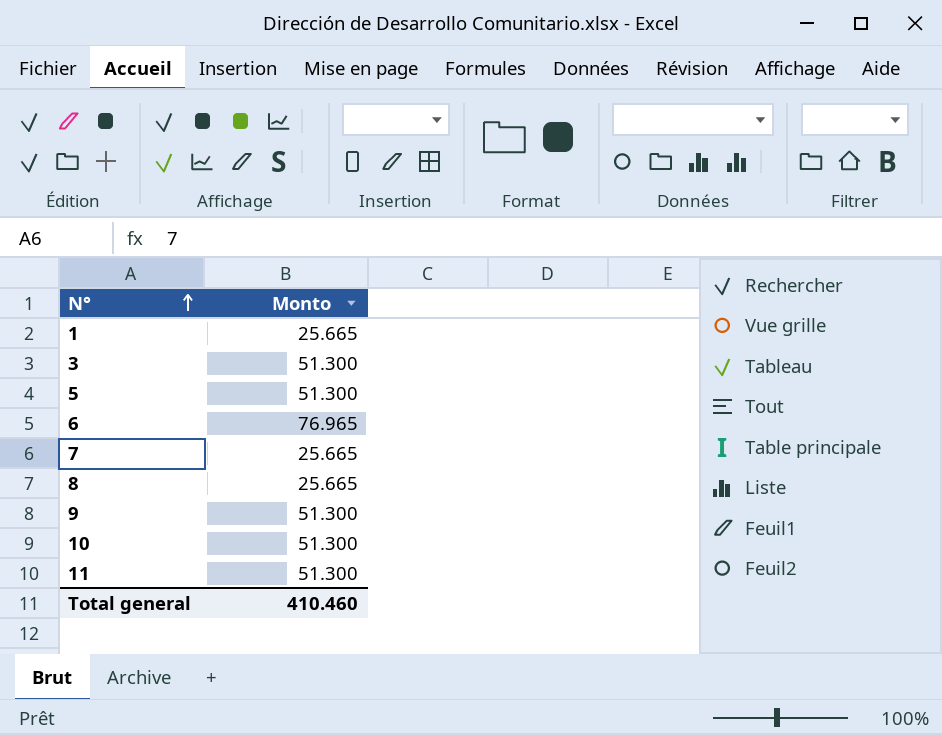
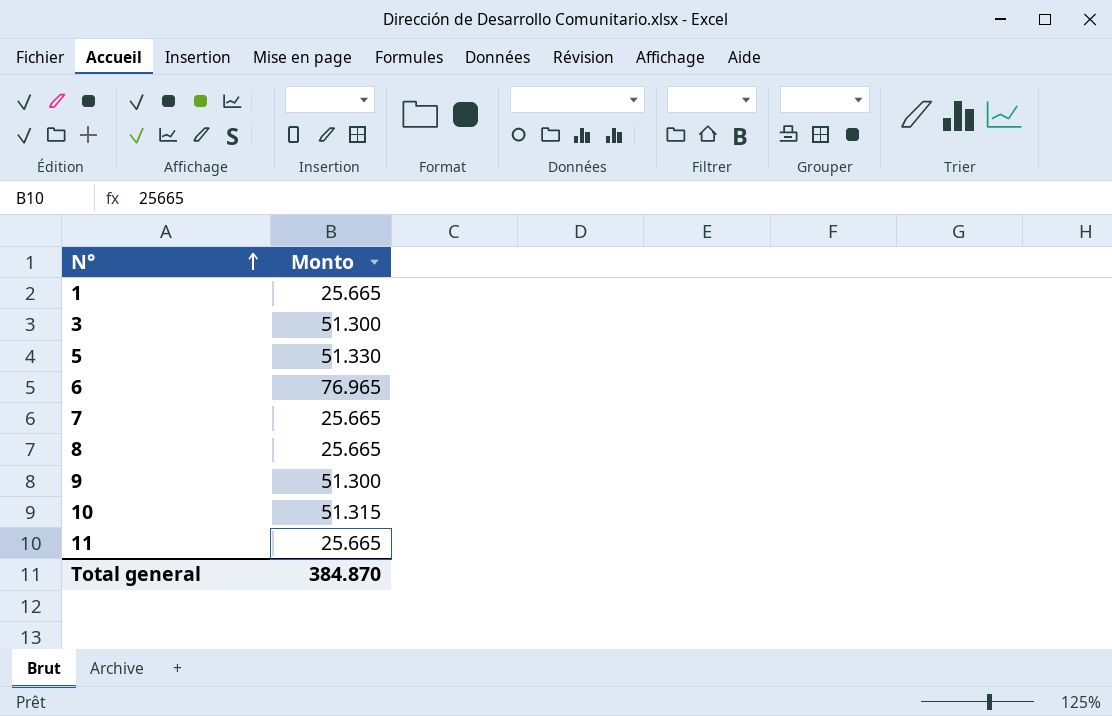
5 | Monto: 51.300 -> 51.330
10 | Monto: 51.300 -> 51.315
11 | Monto: 51.300 -> 25.665
Total general | Monto: 410.460 -> 384.870

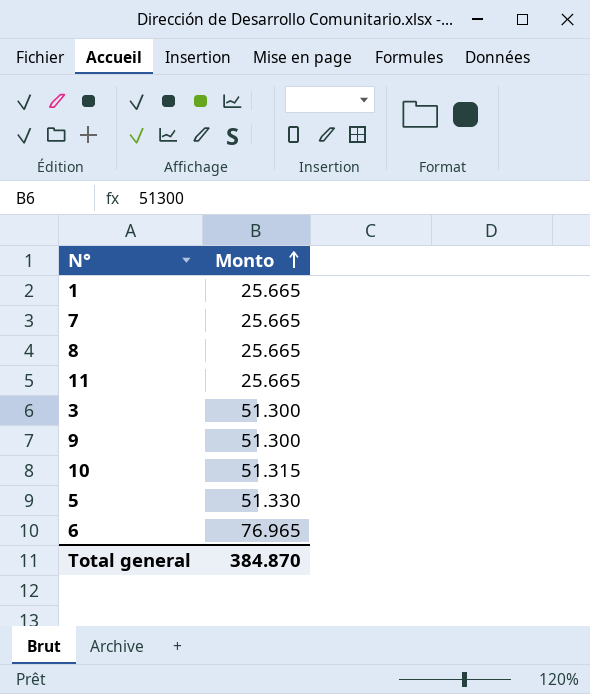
row order: N° ascending -> Monto ascending

